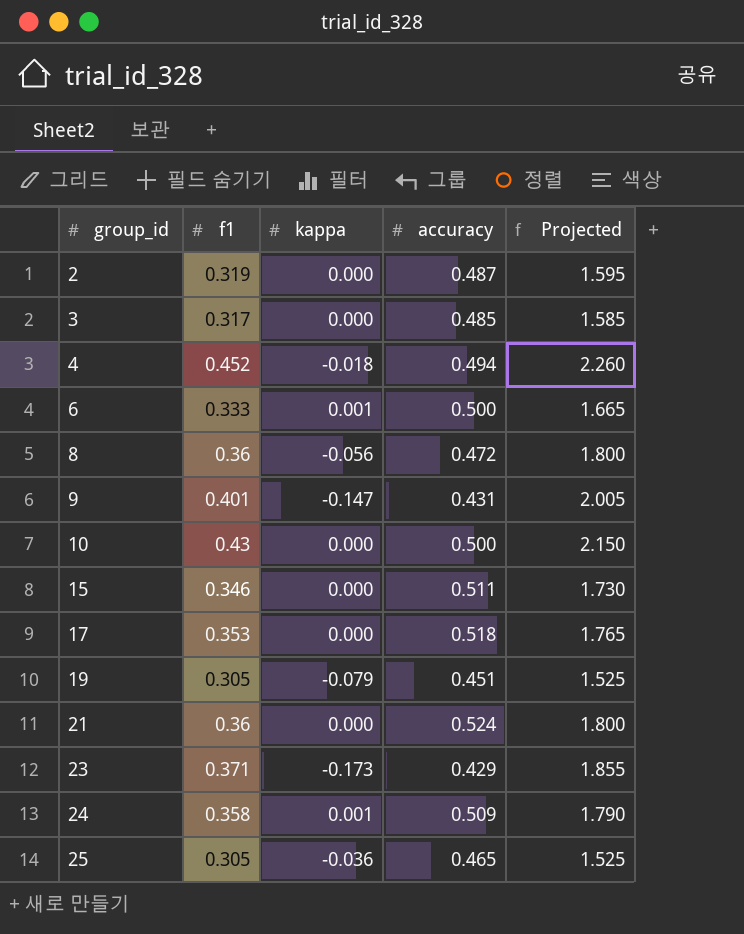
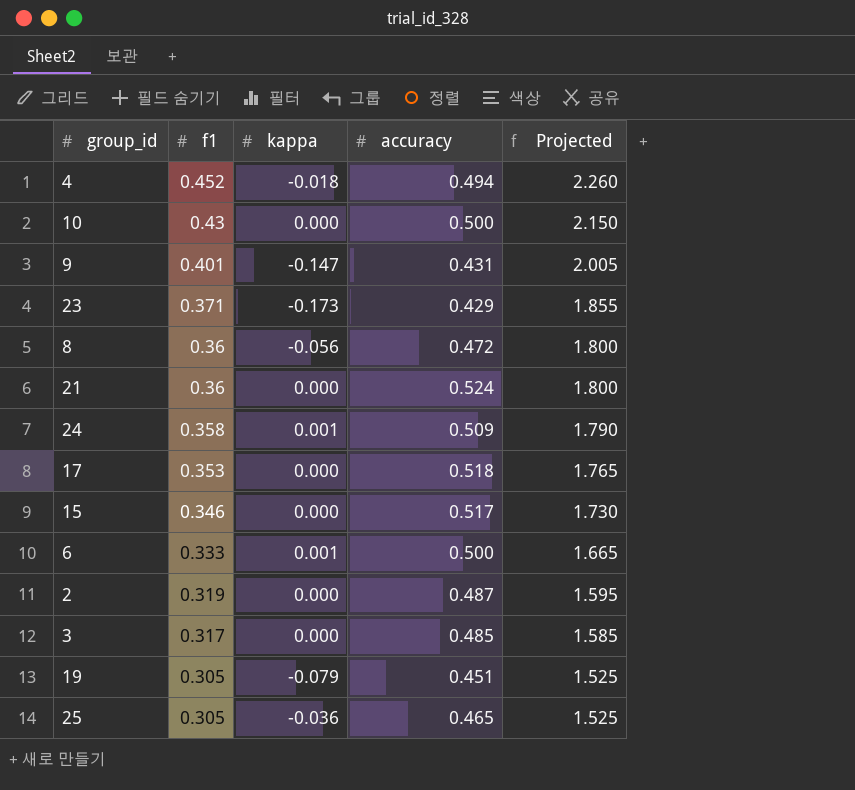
row order: group_id ascending -> f1 descending
15 | accuracy: 0.511 -> 0.517

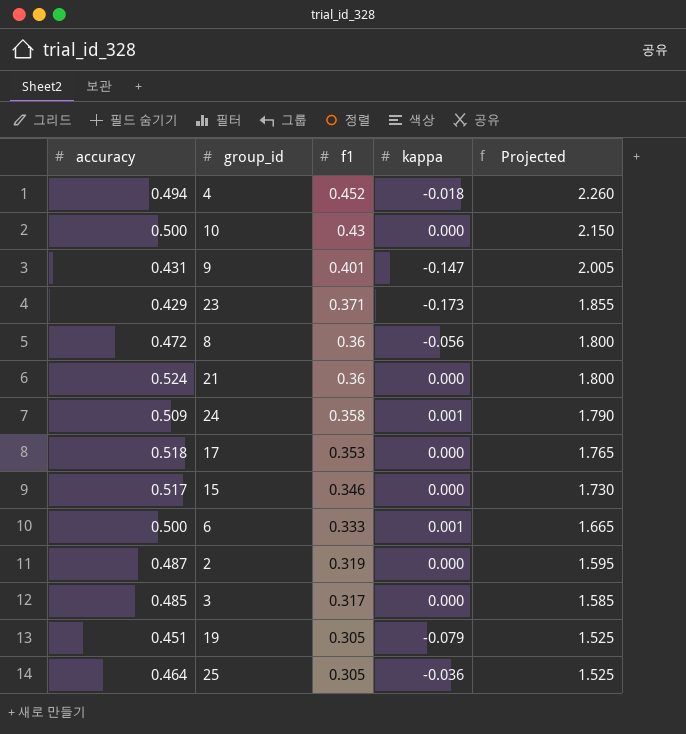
column accuracy | position: 4 -> 1
25 | accuracy: 0.465 -> 0.464

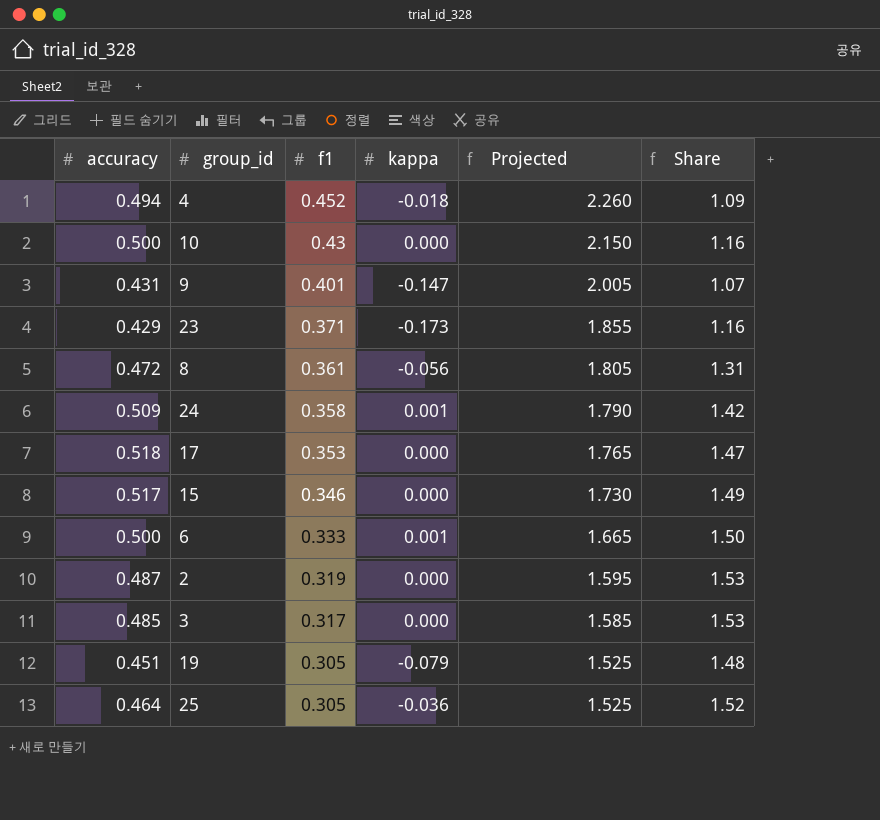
column Share | formula: none -> [accuracy] / [f1]
row 21: 0.524 | 0.36 | 0.000 | 1.800 -> none
8 | f1: 0.36 -> 0.361
8 | Projected: 1.800 -> 1.805

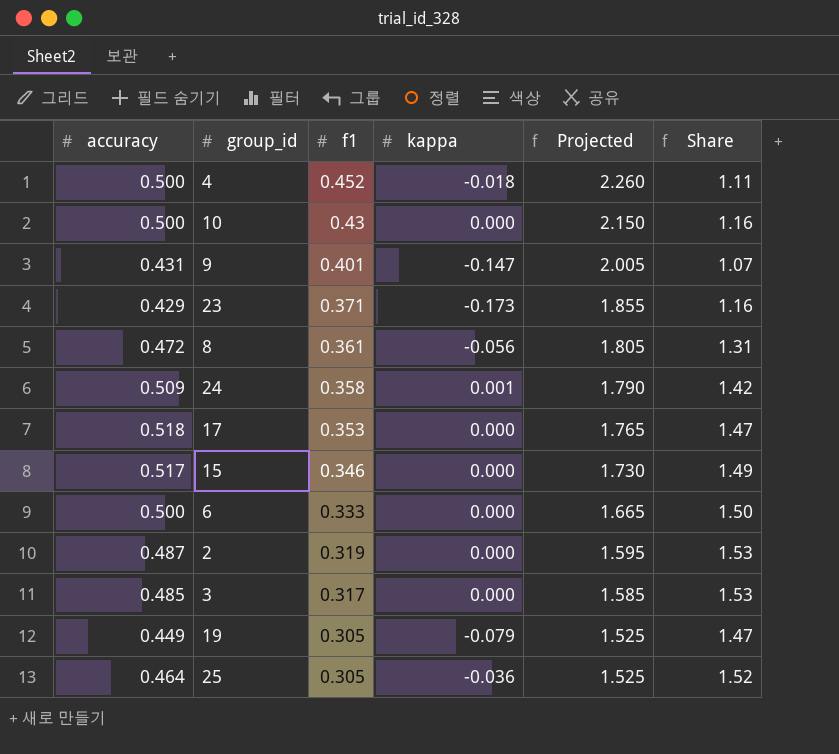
4 | accuracy: 0.494 -> 0.500
4 | Share: 1.09 -> 1.11
6 | kappa: 0.001 -> 0.000
19 | accuracy: 0.451 -> 0.449
19 | Share: 1.48 -> 1.47

